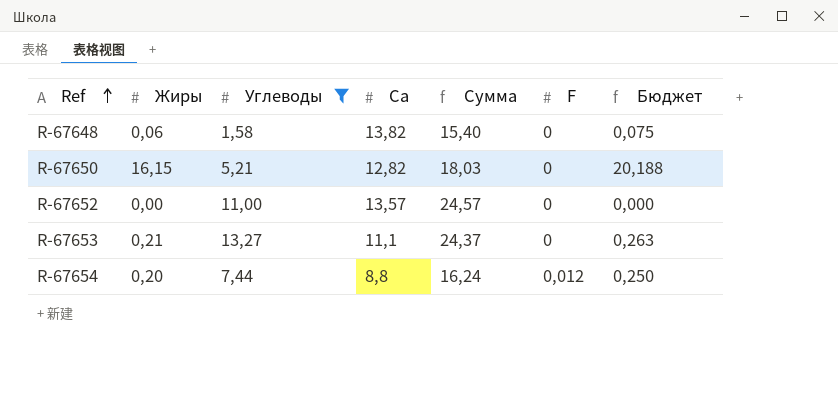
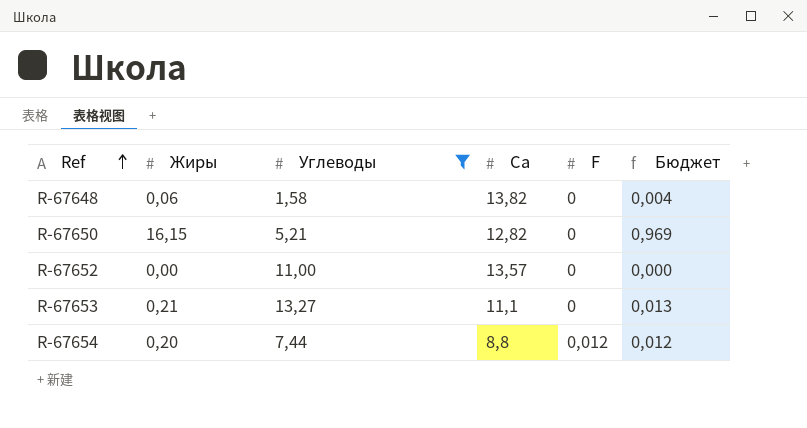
column Сумма | formula: [Углеводы] + [Ca] -> none
column Бюджет | formula: [Жиры] * 1,25 -> [Жиры] * 0,06

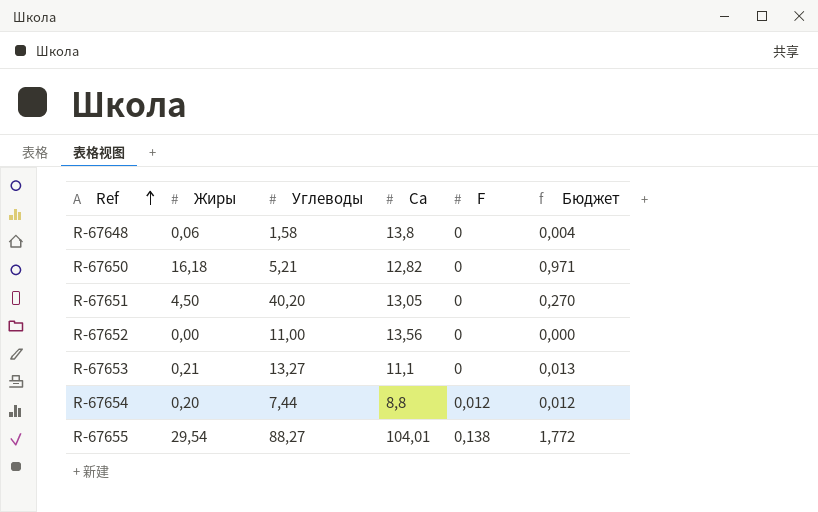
filter: Углеводы <= 13,27 -> none
R-67648 | Ca: 13,82 -> 13,8
R-67650 | Жиры: 16,15 -> 16,18
R-67650 | Бюджет: 0,969 -> 0,971
R-67652 | Ca: 13,57 -> 13,56

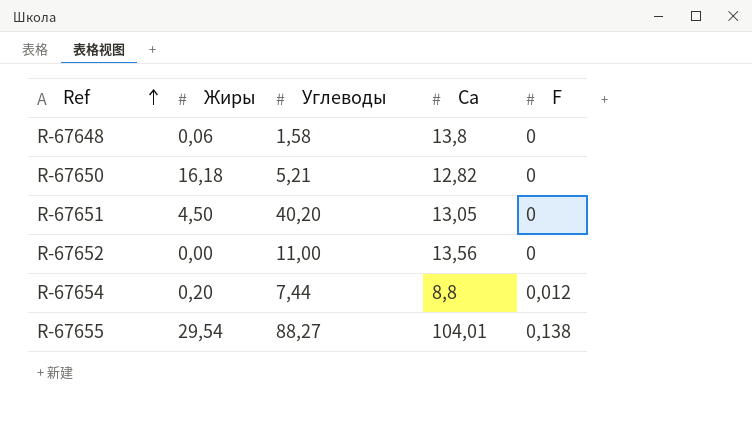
column Бюджет | formula: [Жиры] * 0,06 -> none
row R-67653: 0,21 | 13,27 | 11,1 | 0 | 0,013 -> none

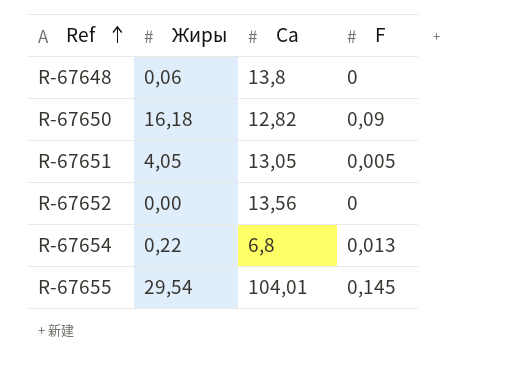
column Углеводы | position: 3 -> none
R-67650 | F: 0 -> 0,09
R-67651 | Жиры: 4,50 -> 4,05
R-67651 | F: 0 -> 0,005
R-67654 | Жиры: 0,20 -> 0,22
R-67654 | Ca: 8,8 -> 6,8
R-67654 | F: 0,012 -> 0,013
R-67655 | F: 0,138 -> 0,145

